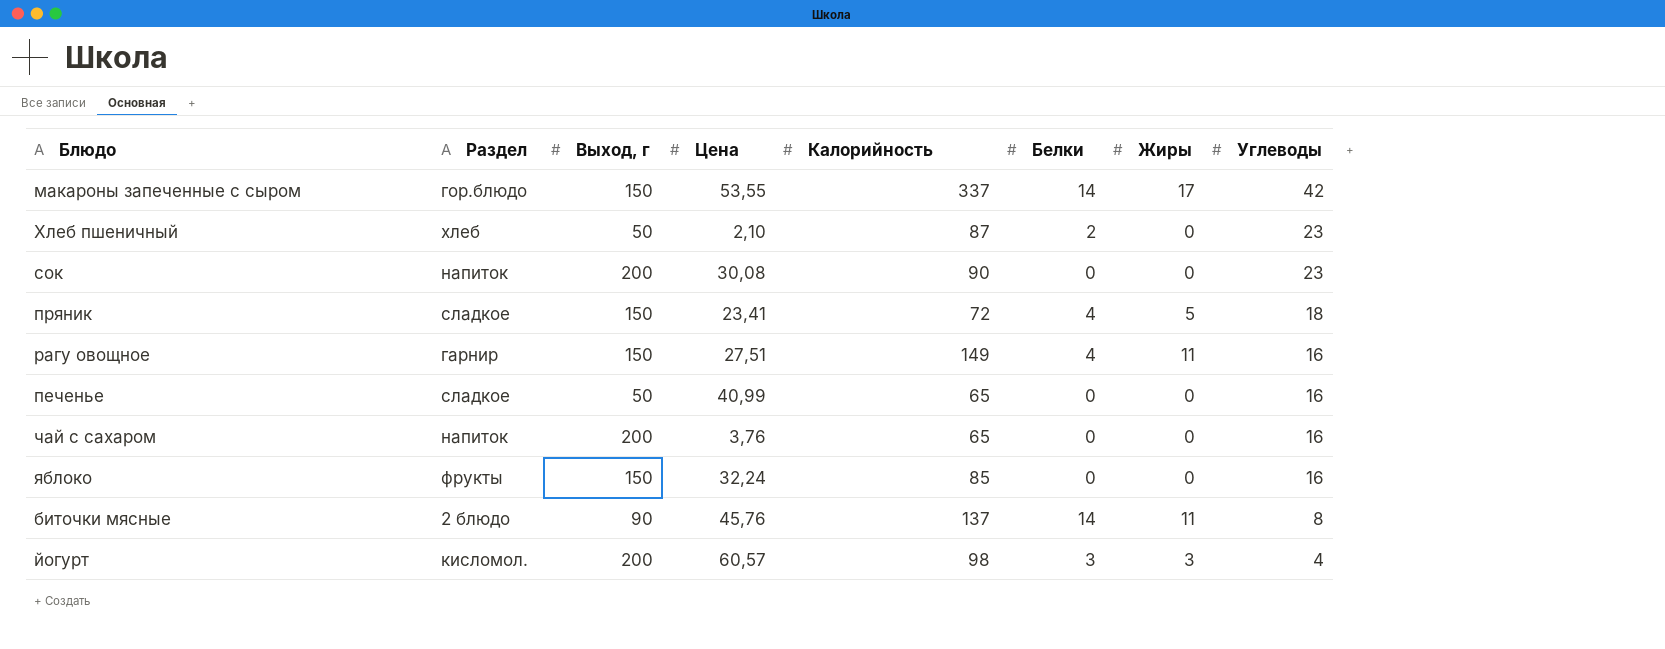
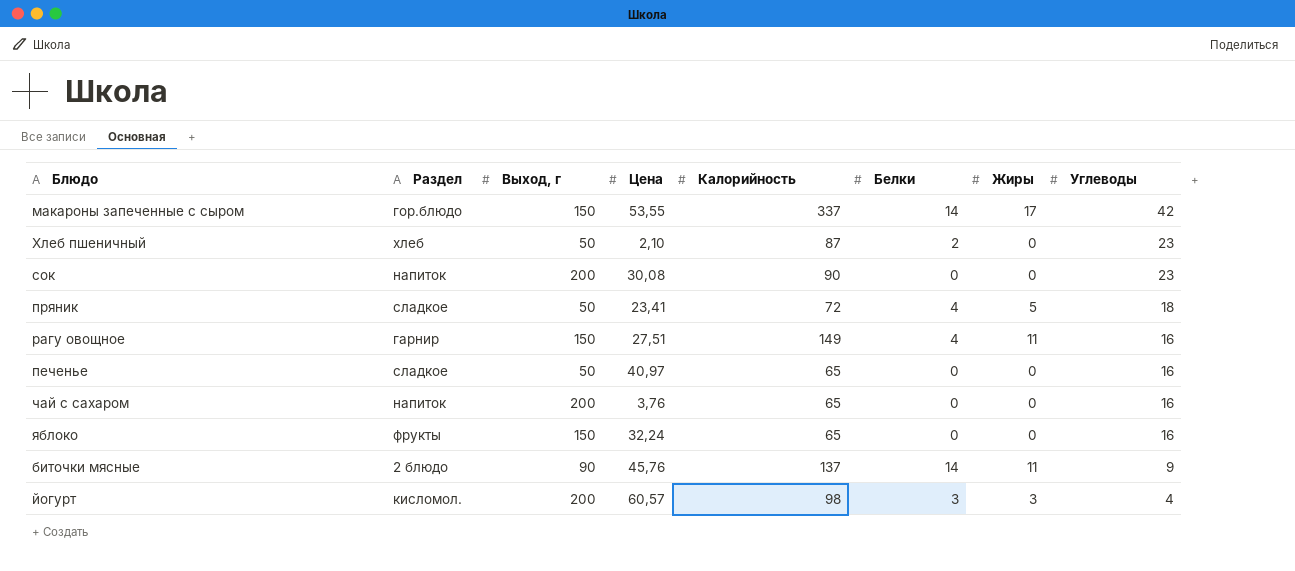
пряник | Выход, г: 150 -> 50
печенье | Цена: 40,99 -> 40,97
яблоко | Калорийность: 85 -> 65
биточки мясные | Углеводы: 8 -> 9

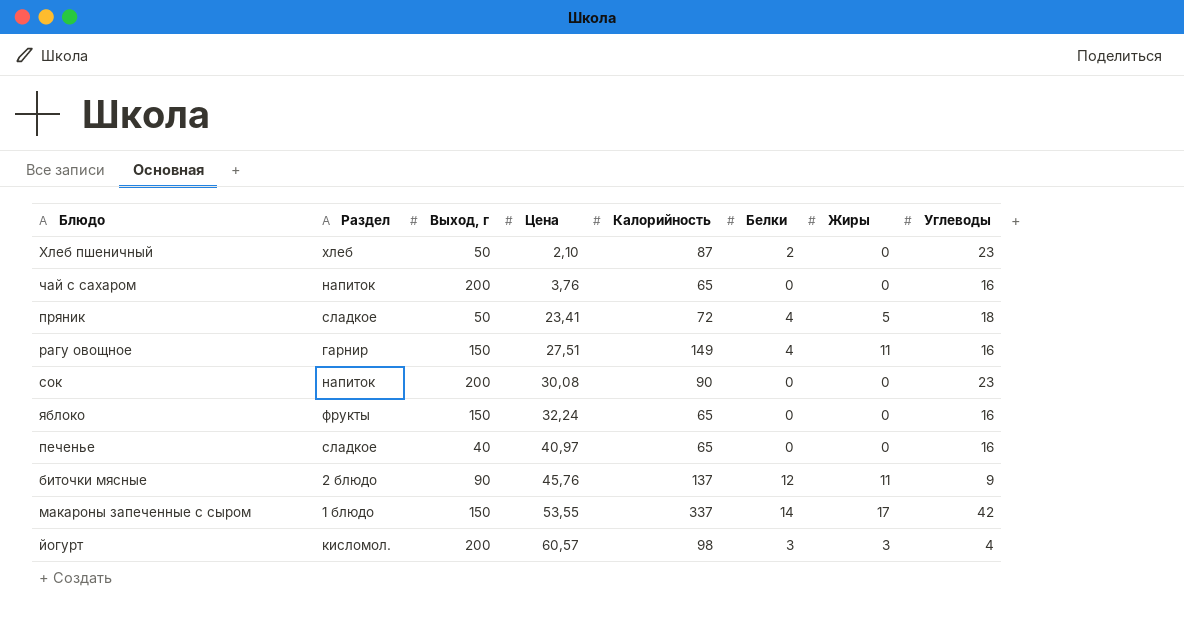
row order: Углеводы descending -> Цена ascending
печенье | Выход, г: 50 -> 40
биточки мясные | Белки: 14 -> 12
макароны запеченные с сыром | Раздел: гор.блюдо -> 1 блюдо

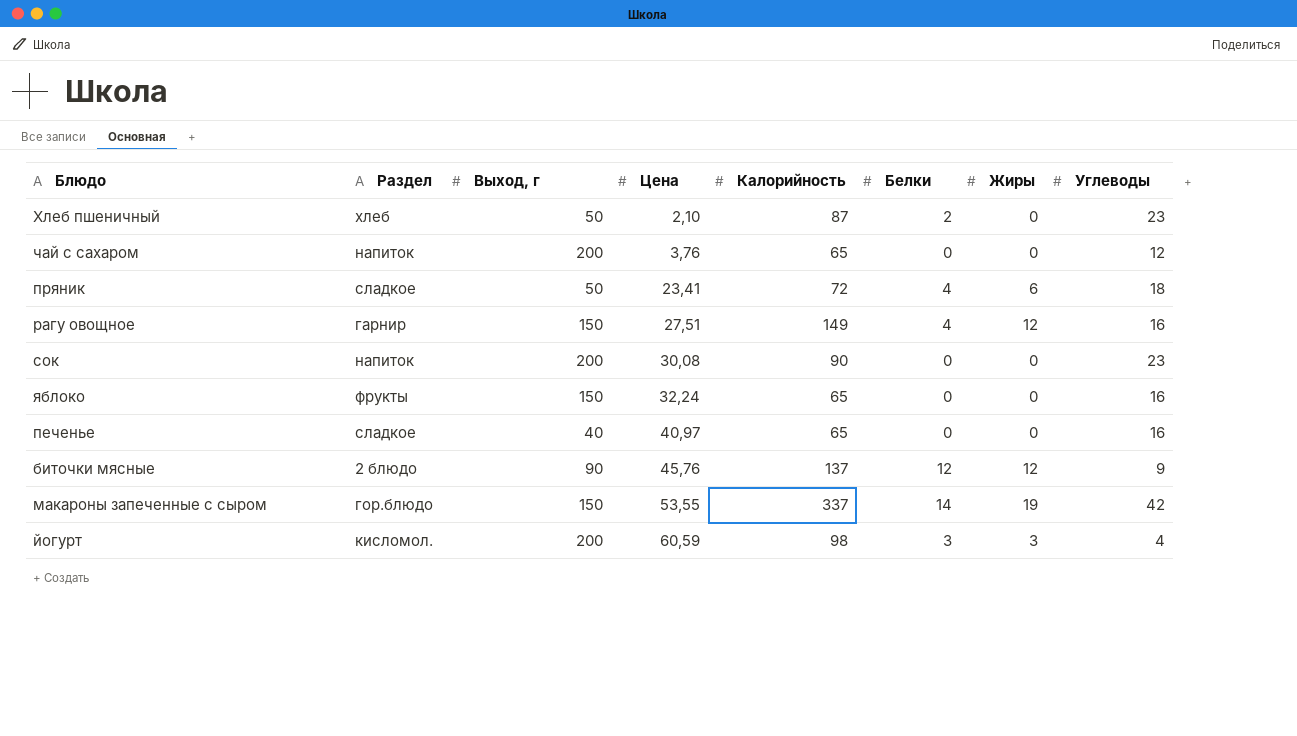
чай с сахаром | Углеводы: 16 -> 12
пряник | Жиры: 5 -> 6
рагу овощное | Жиры: 11 -> 12
биточки мясные | Жиры: 11 -> 12
макароны запеченные с сыром | Раздел: 1 блюдо -> гор.блюдо
макароны запеченные с сыром | Жиры: 17 -> 19
йогурт | Цена: 60,57 -> 60,59

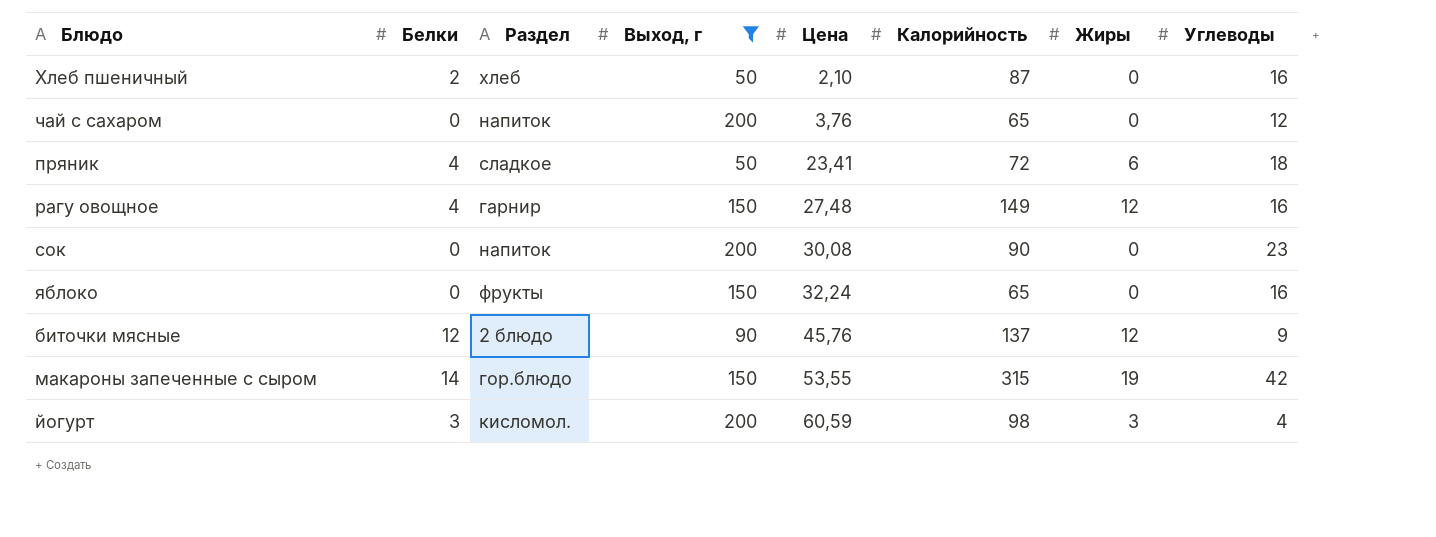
filter: none -> Выход, г != 40
column Белки | position: 6 -> 2
Хлеб пшеничный | Углеводы: 23 -> 16
рагу овощное | Цена: 27,51 -> 27,48
макароны запеченные с сыром | Калорийность: 337 -> 315

